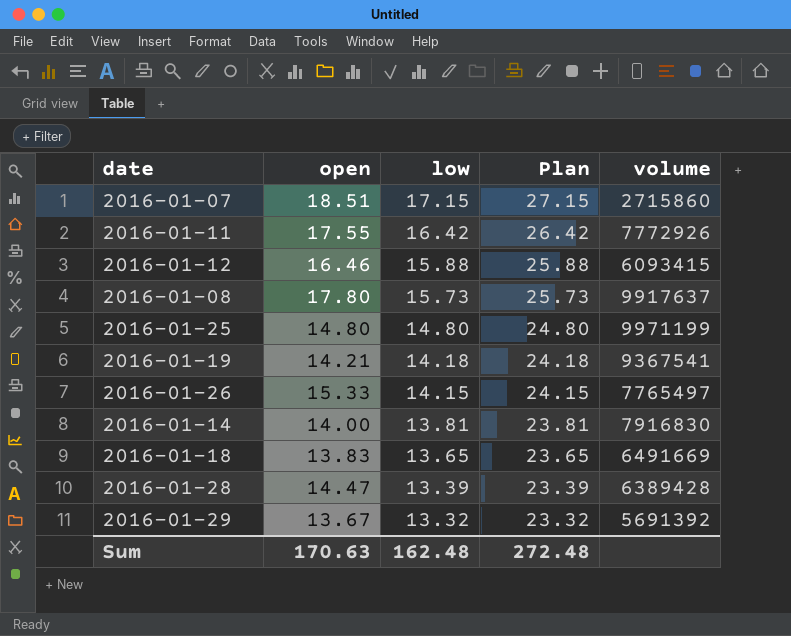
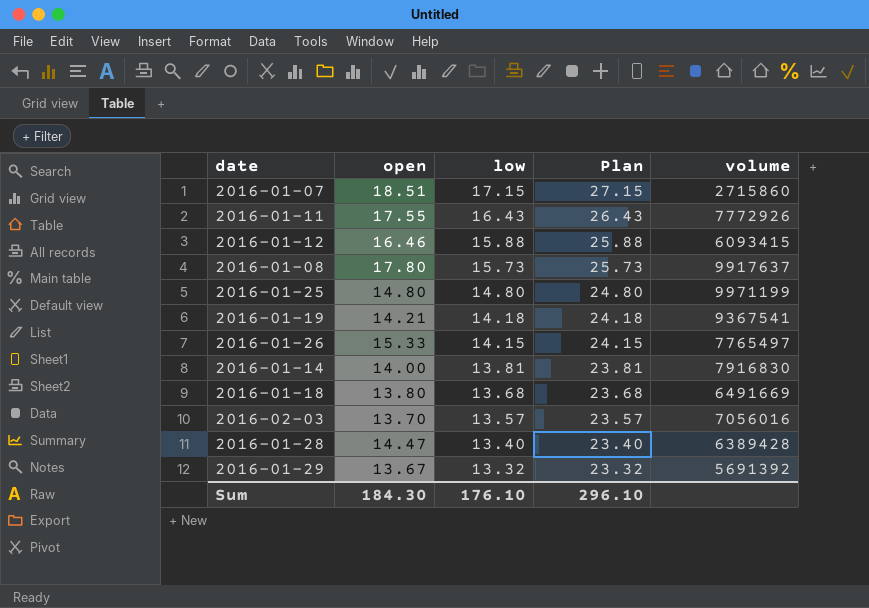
2016-01-11 | low: 16.42 -> 16.43
2016-01-11 | Plan: 26.42 -> 26.43
2016-01-18 | open: 13.83 -> 13.80
2016-01-18 | low: 13.65 -> 13.68
2016-01-18 | Plan: 23.65 -> 23.68
row 2016-02-03: none -> 13.70 | 13.57 | 23.57 | 7056016
2016-01-28 | low: 13.39 -> 13.40
2016-01-28 | Plan: 23.39 -> 23.40
Sum | open: 170.63 -> 184.30
Sum | low: 162.48 -> 176.10
Sum | Plan: 272.48 -> 296.10

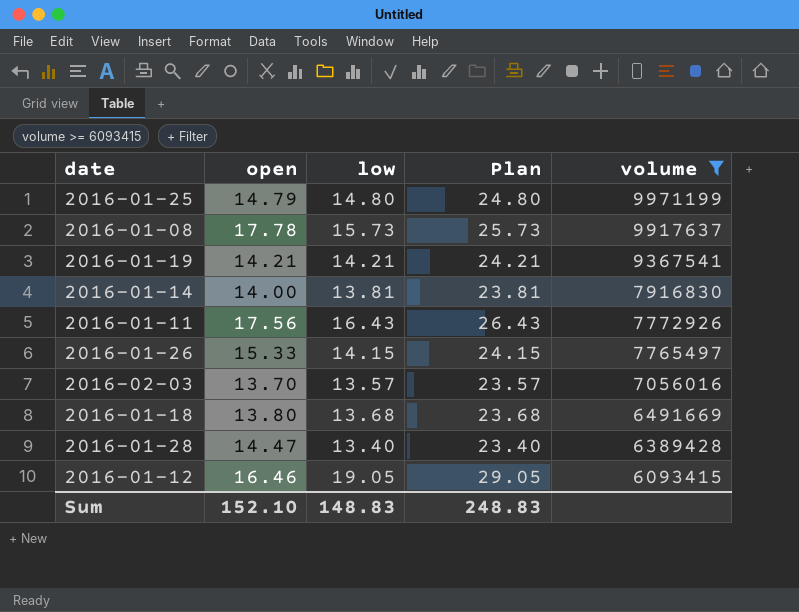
filter: none -> volume >= 6093415
row order: low descending -> volume descending
2016-01-25 | open: 14.80 -> 14.79
2016-01-08 | open: 17.80 -> 17.78
2016-01-19 | low: 14.18 -> 14.21
2016-01-19 | Plan: 24.18 -> 24.21
2016-01-11 | open: 17.55 -> 17.56
2016-01-12 | low: 15.88 -> 19.05
2016-01-12 | Plan: 25.88 -> 29.05
Sum | open: 184.30 -> 152.10
Sum | low: 176.10 -> 148.83
Sum | Plan: 296.10 -> 248.83

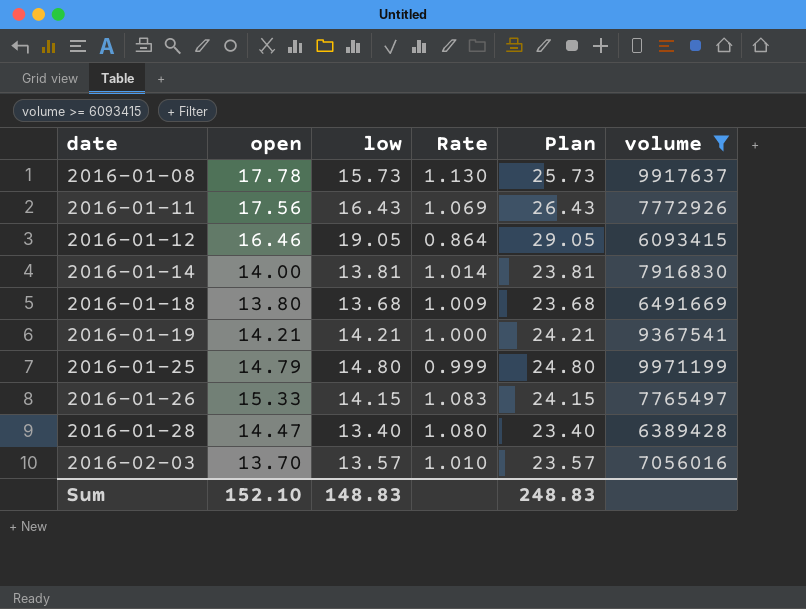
row order: volume descending -> date ascending
column Rate | formula: none -> [open] / [low]

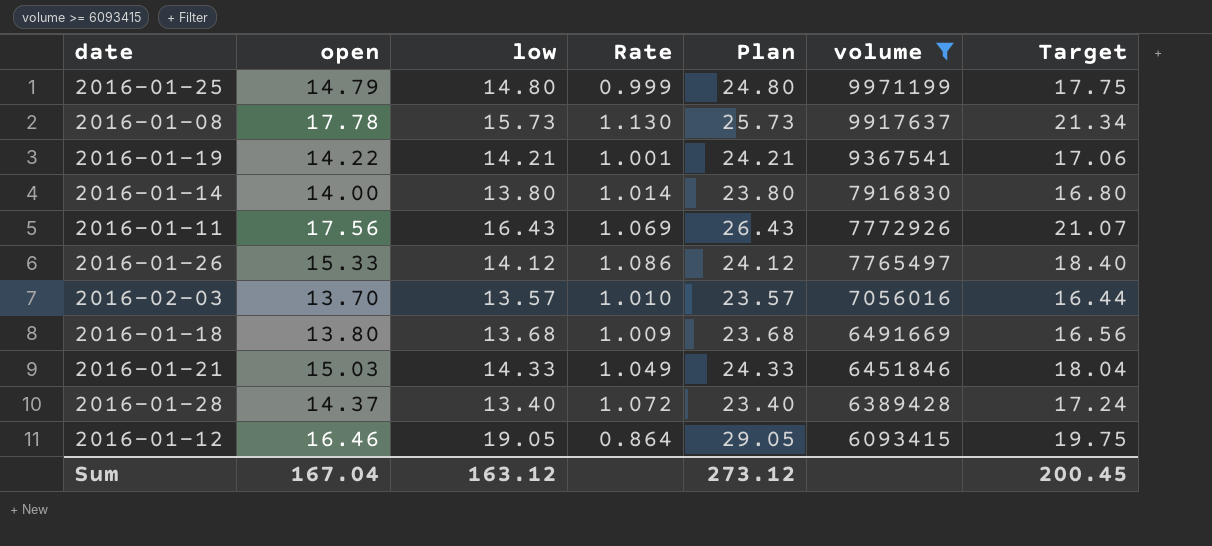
row order: date ascending -> volume descending
column Target | formula: none -> [open] * 1.2
2016-01-19 | open: 14.21 -> 14.22
2016-01-19 | Rate: 1.000 -> 1.001
2016-01-14 | low: 13.81 -> 13.80
2016-01-14 | Plan: 23.81 -> 23.80
2016-01-26 | low: 14.15 -> 14.12
2016-01-26 | Rate: 1.083 -> 1.086
2016-01-26 | Plan: 24.15 -> 24.12
row 2016-01-21: none -> 15.03 | 14.33 | 1.049 | 24.33 | 6451846 | 18.04
2016-01-28 | open: 14.47 -> 14.37
2016-01-28 | Rate: 1.080 -> 1.072
Sum | open: 152.10 -> 167.04
Sum | low: 148.83 -> 163.12
Sum | Plan: 248.83 -> 273.12

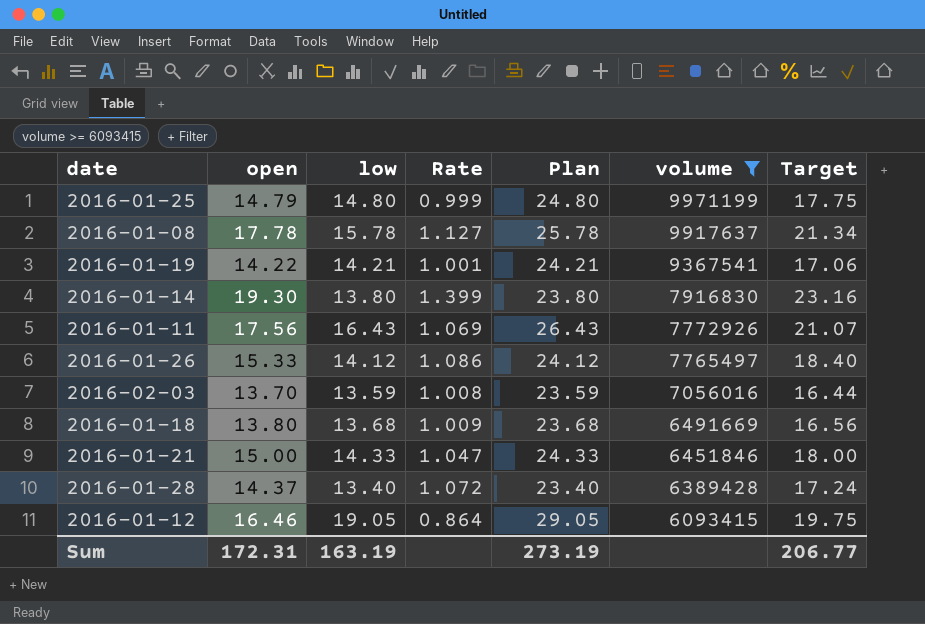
2016-01-08 | low: 15.73 -> 15.78
2016-01-08 | Rate: 1.130 -> 1.127
2016-01-08 | Plan: 25.73 -> 25.78
2016-01-14 | open: 14.00 -> 19.30
2016-01-14 | Rate: 1.014 -> 1.399
2016-01-14 | Target: 16.80 -> 23.16
2016-02-03 | low: 13.57 -> 13.59
2016-02-03 | Rate: 1.010 -> 1.008
2016-02-03 | Plan: 23.57 -> 23.59
2016-01-21 | open: 15.03 -> 15.00
2016-01-21 | Rate: 1.049 -> 1.047
2016-01-21 | Target: 18.04 -> 18.00
Sum | open: 167.04 -> 172.31
Sum | low: 163.12 -> 163.19
Sum | Plan: 273.12 -> 273.19
Sum | Target: 200.45 -> 206.77

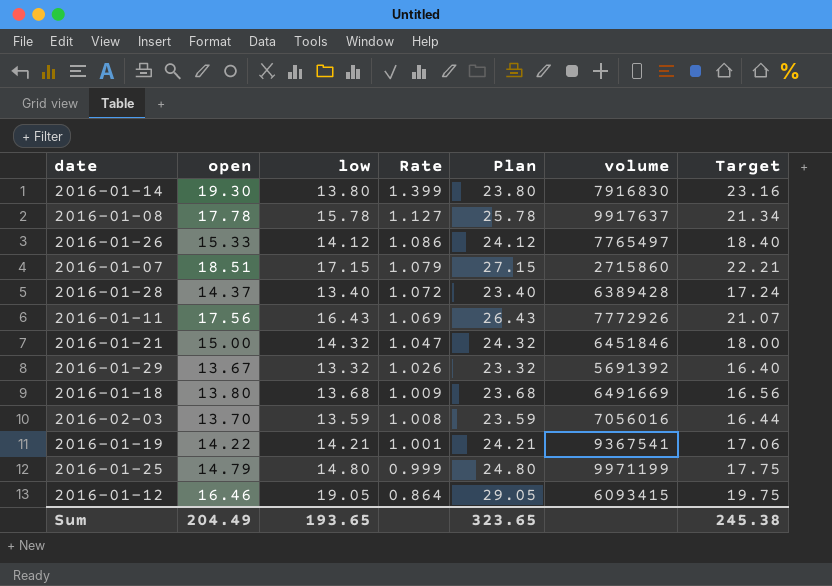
filter: volume >= 6093415 -> none
row order: volume descending -> Rate descending
2016-01-21 | low: 14.33 -> 14.32
2016-01-21 | Plan: 24.33 -> 24.32
Sum | open: 172.31 -> 204.49
Sum | low: 163.19 -> 193.65
Sum | Plan: 273.19 -> 323.65
Sum | Target: 206.77 -> 245.38

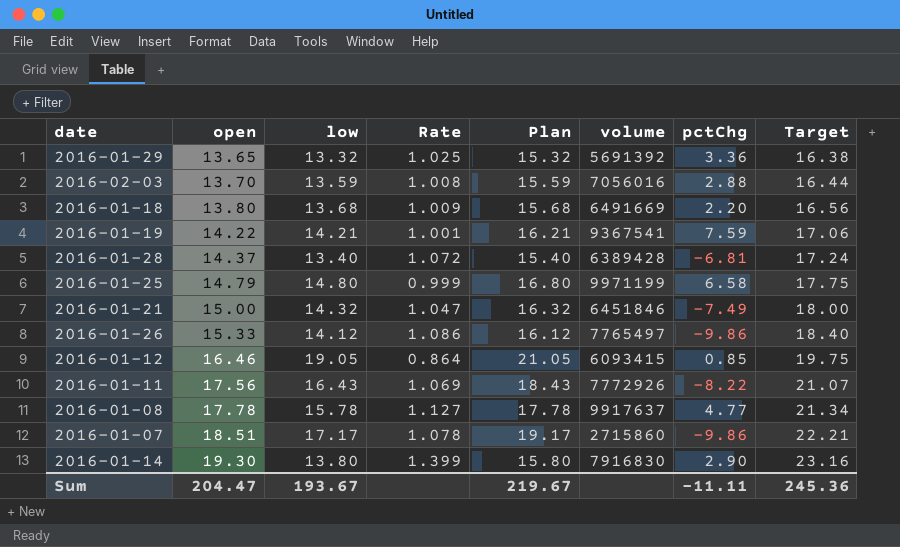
row order: Rate descending -> open ascending
column Plan | formula: [low] + 10 -> [low] + 2
column pctChg | position: none -> 7
2016-01-29 | open: 13.67 -> 13.65
2016-01-29 | Rate: 1.026 -> 1.025
2016-01-29 | Target: 16.40 -> 16.38
2016-01-07 | low: 17.15 -> 17.17
2016-01-07 | Rate: 1.079 -> 1.078
Sum | open: 204.49 -> 204.47
Sum | low: 193.65 -> 193.67
Sum | Plan: 323.65 -> 219.67
Sum | Target: 245.38 -> 245.36

